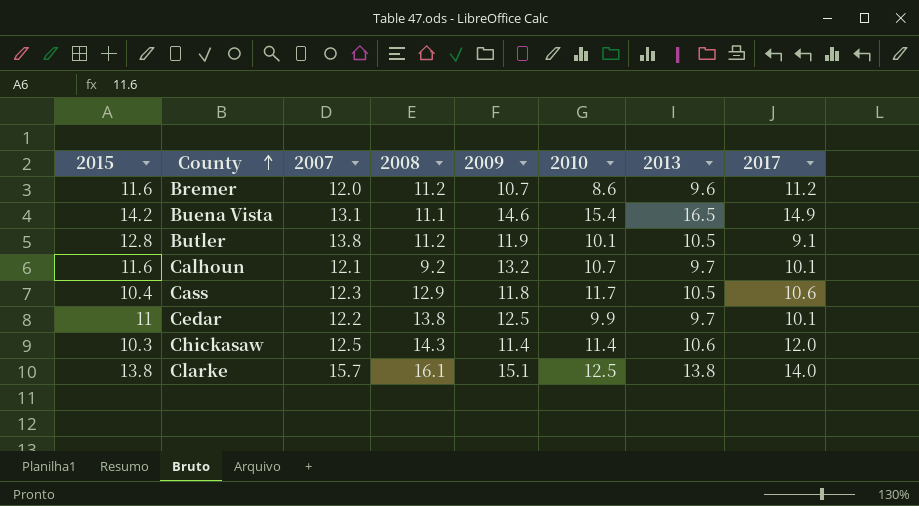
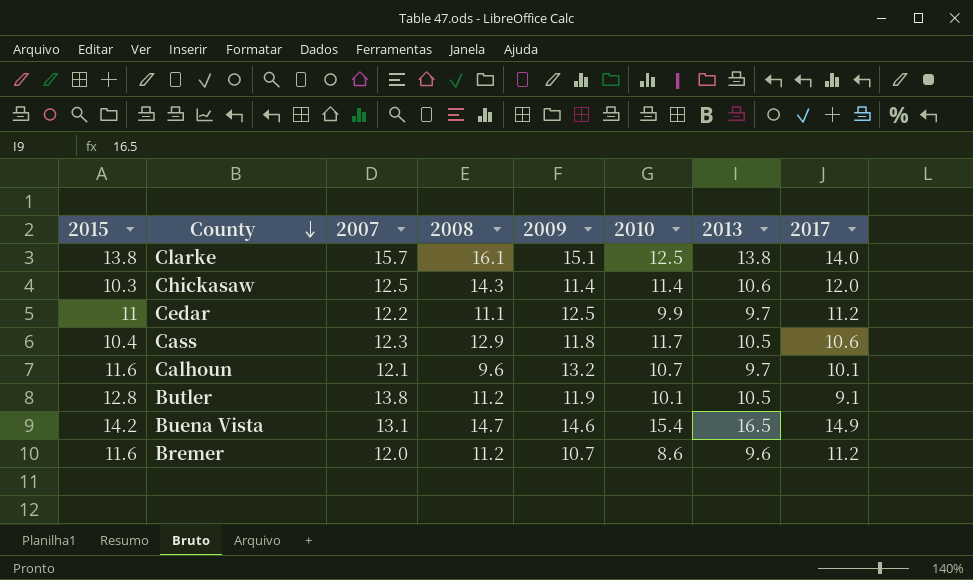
row order: County ascending -> County descending
Cedar | 2008: 13.8 -> 11.1
Cedar | 2017: 10.1 -> 11.2
Calhoun | 2008: 9.2 -> 9.6
Buena Vista | 2008: 11.1 -> 14.7

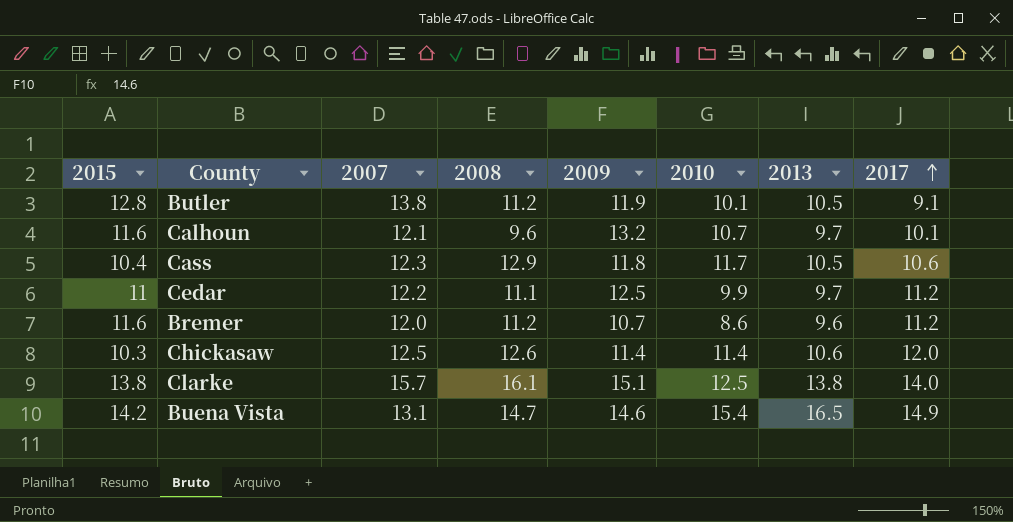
row order: County descending -> 2017 ascending
Chickasaw | 2008: 14.3 -> 12.6

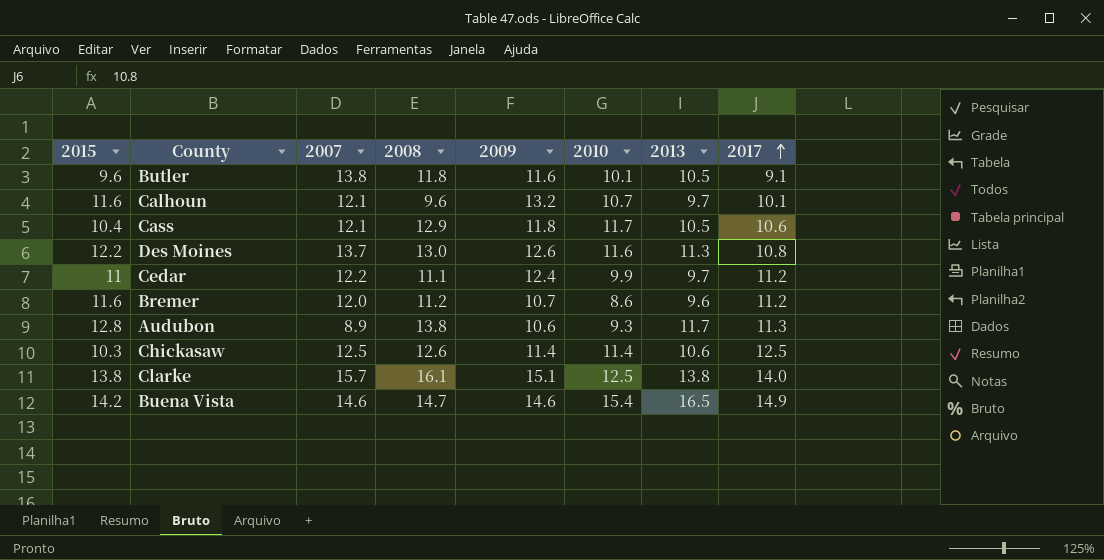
Butler | 2015: 12.8 -> 9.6
Butler | 2008: 11.2 -> 11.8
Butler | 2009: 11.9 -> 11.6
Cass | 2007: 12.3 -> 12.1
row Des Moines: none -> 12.2 | 13.7 | 13.0 | 12.6 | 11.6 | 11.3 | 10.8
Cedar | 2009: 12.5 -> 12.4
row Audubon: none -> 12.8 | 8.9 | 13.8 | 10.6 | 9.3 | 11.7 | 11.3
Chickasaw | 2017: 12.0 -> 12.5
Buena Vista | 2007: 13.1 -> 14.6

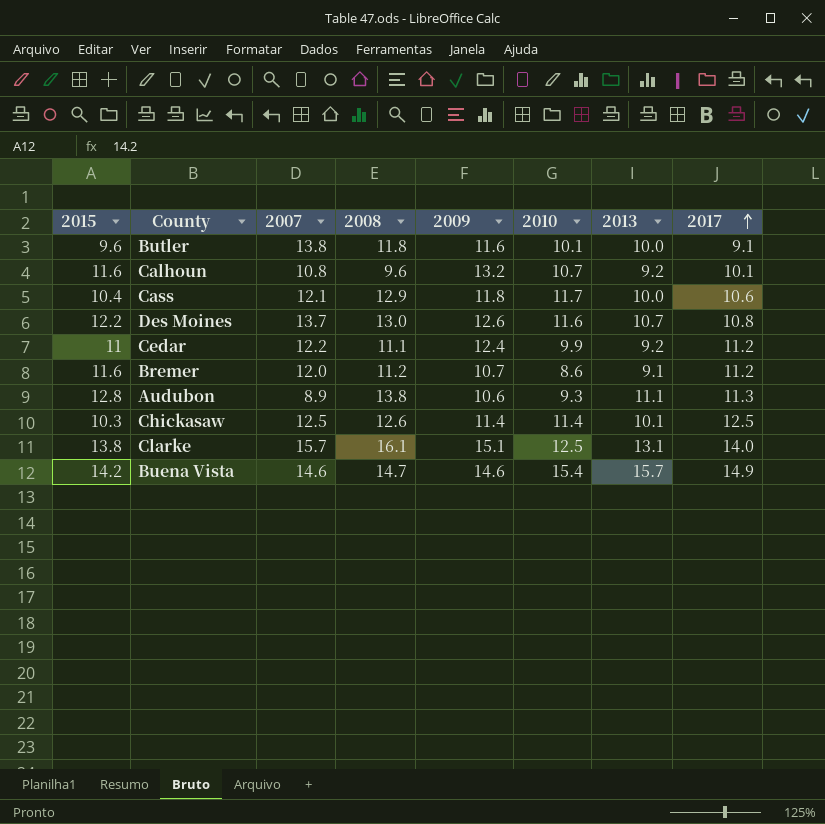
Butler | 2013: 10.5 -> 10.0
Calhoun | 2007: 12.1 -> 10.8
Calhoun | 2013: 9.7 -> 9.2
Cass | 2013: 10.5 -> 10.0
Des Moines | 2013: 11.3 -> 10.7
Cedar | 2013: 9.7 -> 9.2
Bremer | 2013: 9.6 -> 9.1
Audubon | 2013: 11.7 -> 11.1
Chickasaw | 2013: 10.6 -> 10.1
Clarke | 2013: 13.8 -> 13.1
Buena Vista | 2013: 16.5 -> 15.7

